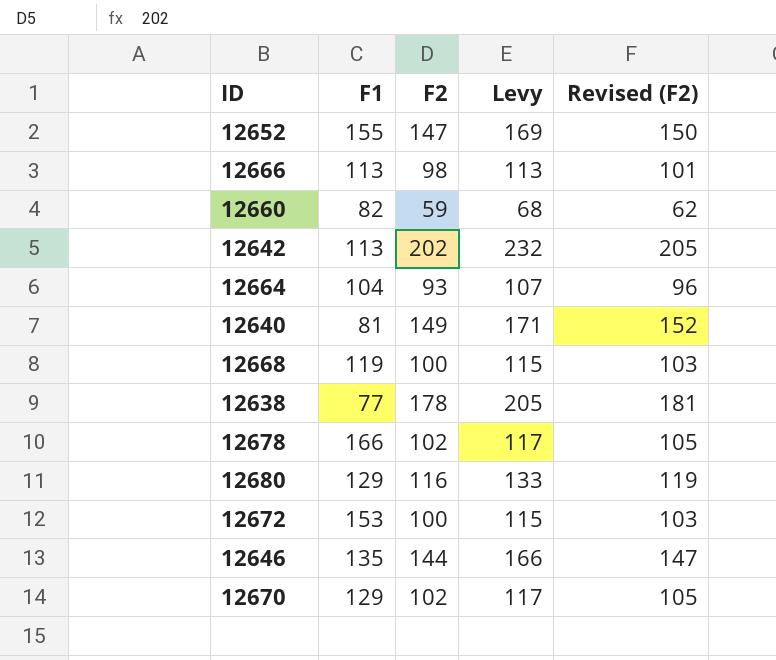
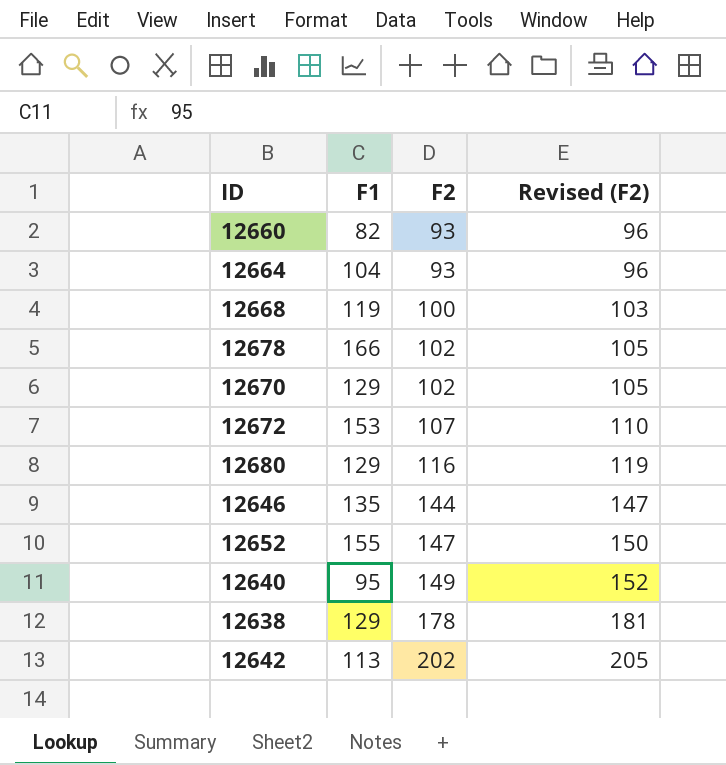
row order: none -> F2 ascending
column Levy | formula: [F2] * 1.15 -> none
row 12666: 113 | 98 | 113 | 101 -> none
12660 | F2: 59 -> 93
12660 | Revised (F2): 62 -> 96
12672 | F2: 100 -> 107
12672 | Revised (F2): 103 -> 110
12640 | F1: 81 -> 95
12638 | F1: 77 -> 129

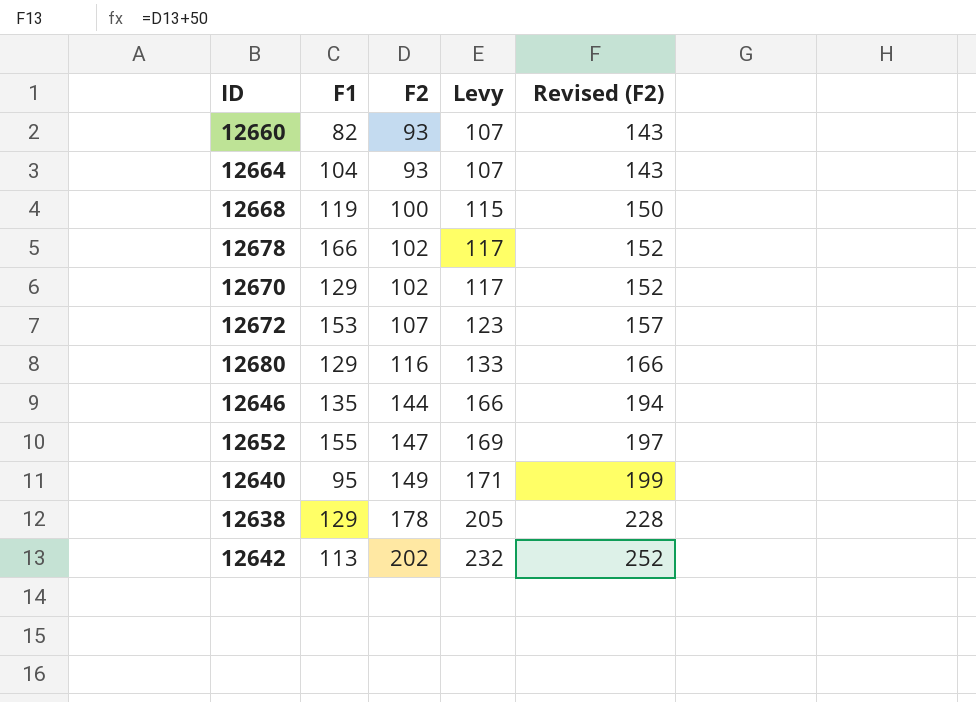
column Levy | formula: none -> [F2] * 1.15
column Revised (F2) | formula: [F2] + 3 -> [F2] + 50

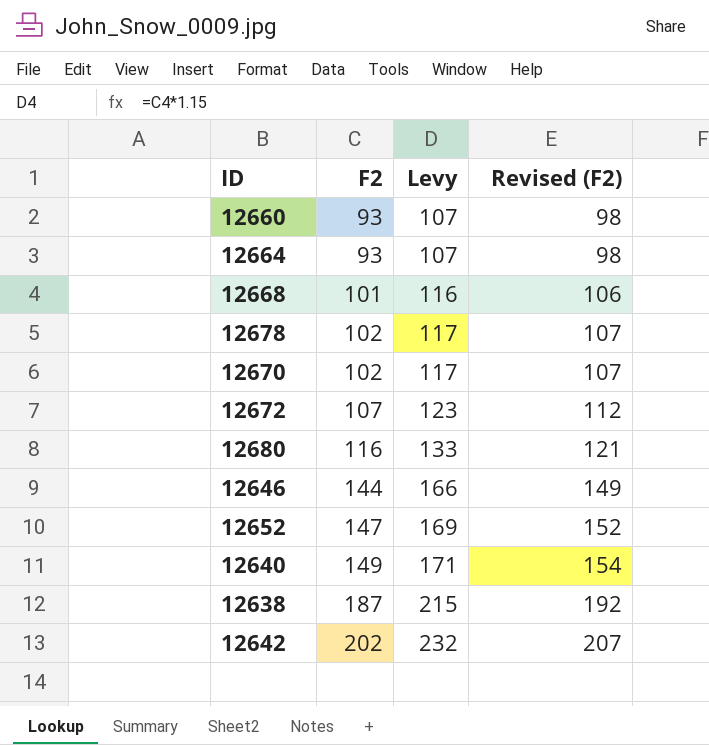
column F1 | position: 2 -> none
column Revised (F2) | formula: [F2] + 50 -> [F2] + 5
12668 | F2: 100 -> 101
12668 | Levy: 115 -> 116
12638 | F2: 178 -> 187
12638 | Levy: 205 -> 215

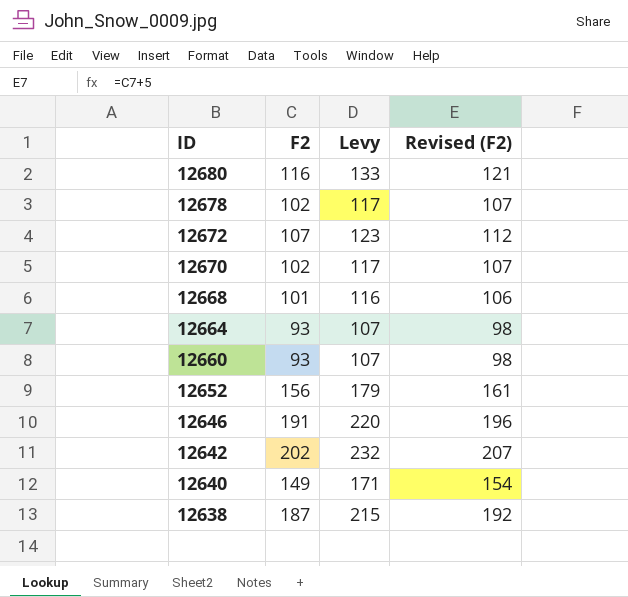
row order: F2 ascending -> ID descending
12652 | F2: 147 -> 156
12652 | Levy: 169 -> 179
12652 | Revised (F2): 152 -> 161
12646 | F2: 144 -> 191
12646 | Levy: 166 -> 220
12646 | Revised (F2): 149 -> 196

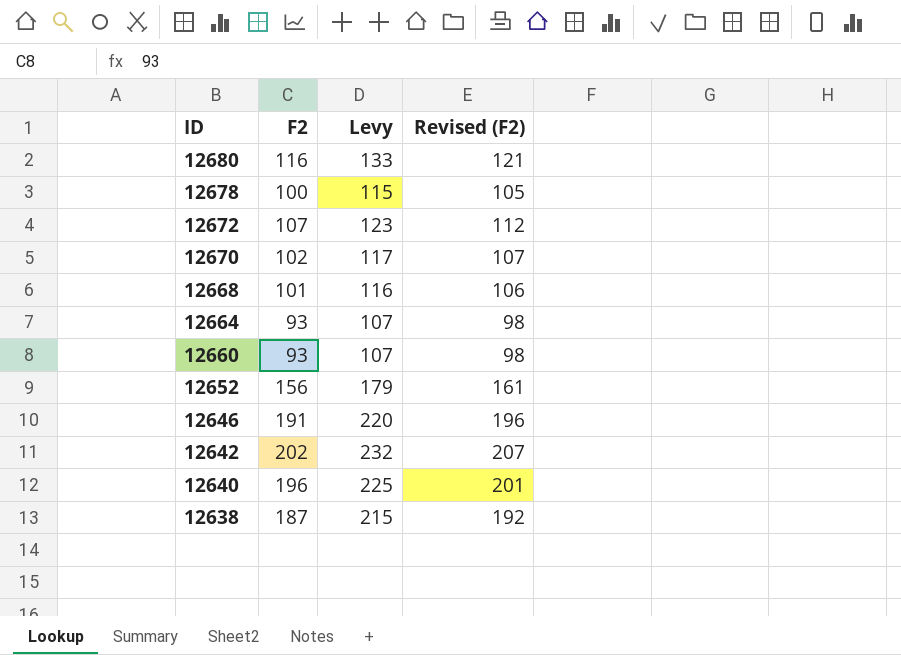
12678 | F2: 102 -> 100
12678 | Levy: 117 -> 115
12678 | Revised (F2): 107 -> 105
12640 | F2: 149 -> 196
12640 | Levy: 171 -> 225
12640 | Revised (F2): 154 -> 201

